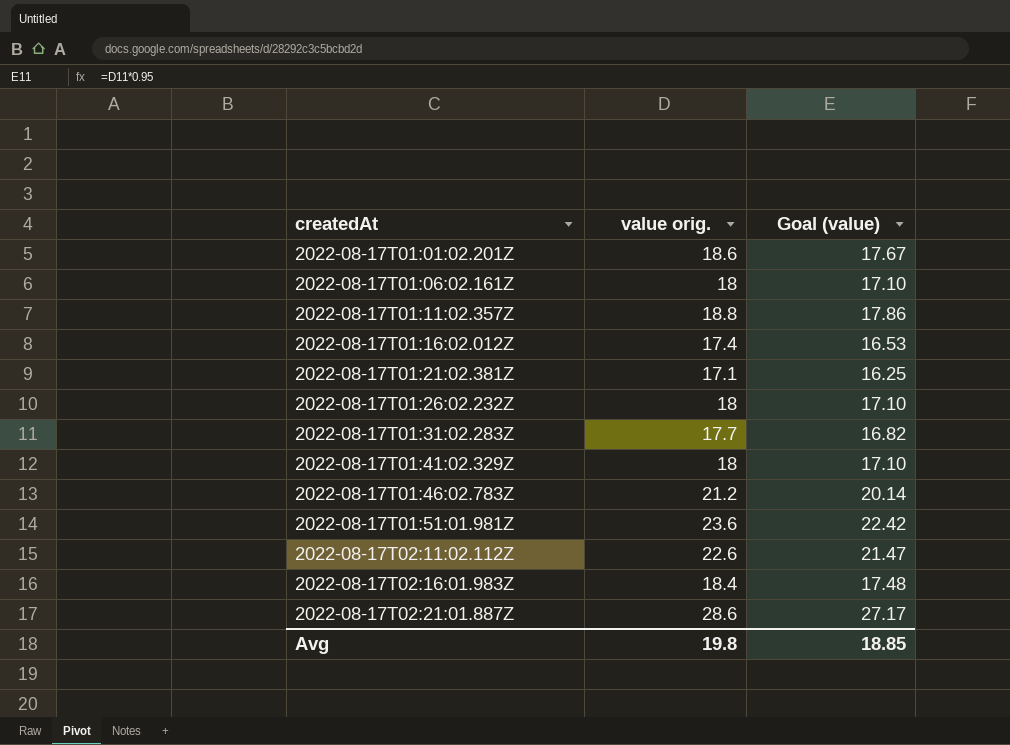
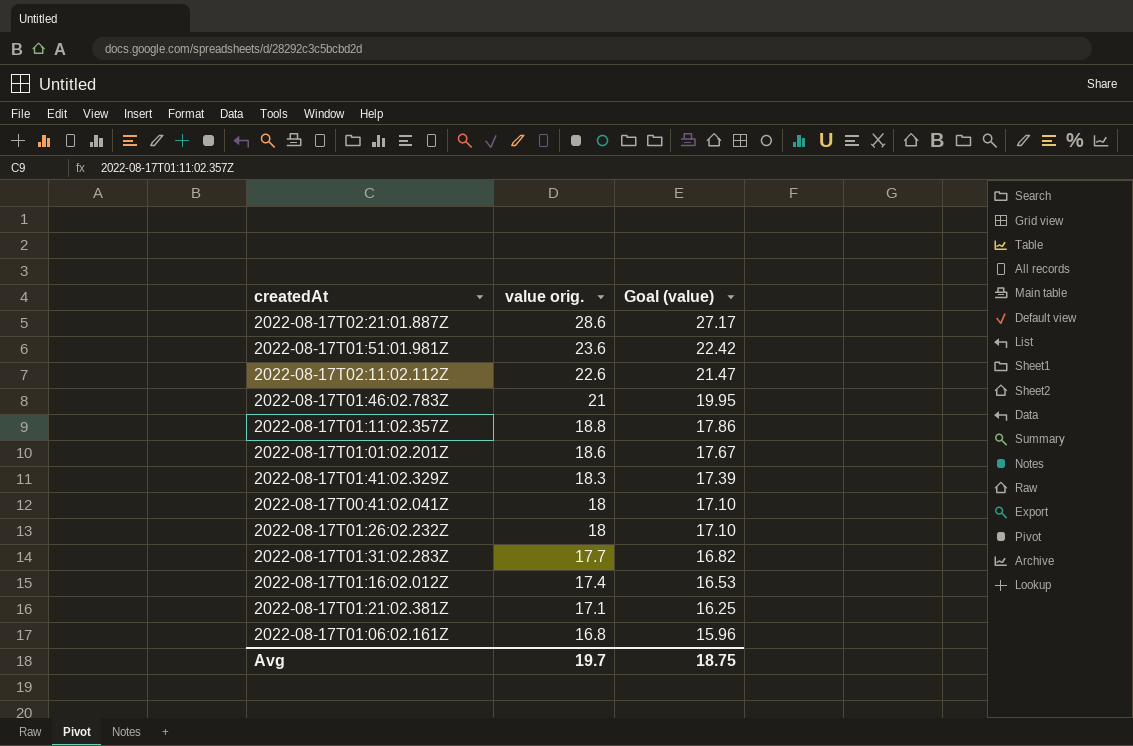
row order: createdAt ascending -> value orig. descending
row 2022-08-17T02:16:01.983Z: 18.4 | 17.48 -> none
2022-08-17T01:46:02.783Z | value orig.: 21.2 -> 21
2022-08-17T01:46:02.783Z | Goal (value): 20.14 -> 19.95
2022-08-17T01:41:02.329Z | value orig.: 18 -> 18.3
2022-08-17T01:41:02.329Z | Goal (value): 17.10 -> 17.39
row 2022-08-17T00:41:02.041Z: none -> 18 | 17.10
2022-08-17T01:06:02.161Z | value orig.: 18 -> 16.8
2022-08-17T01:06:02.161Z | Goal (value): 17.10 -> 15.96
Avg | value orig.: 19.8 -> 19.7
Avg | Goal (value): 18.85 -> 18.75

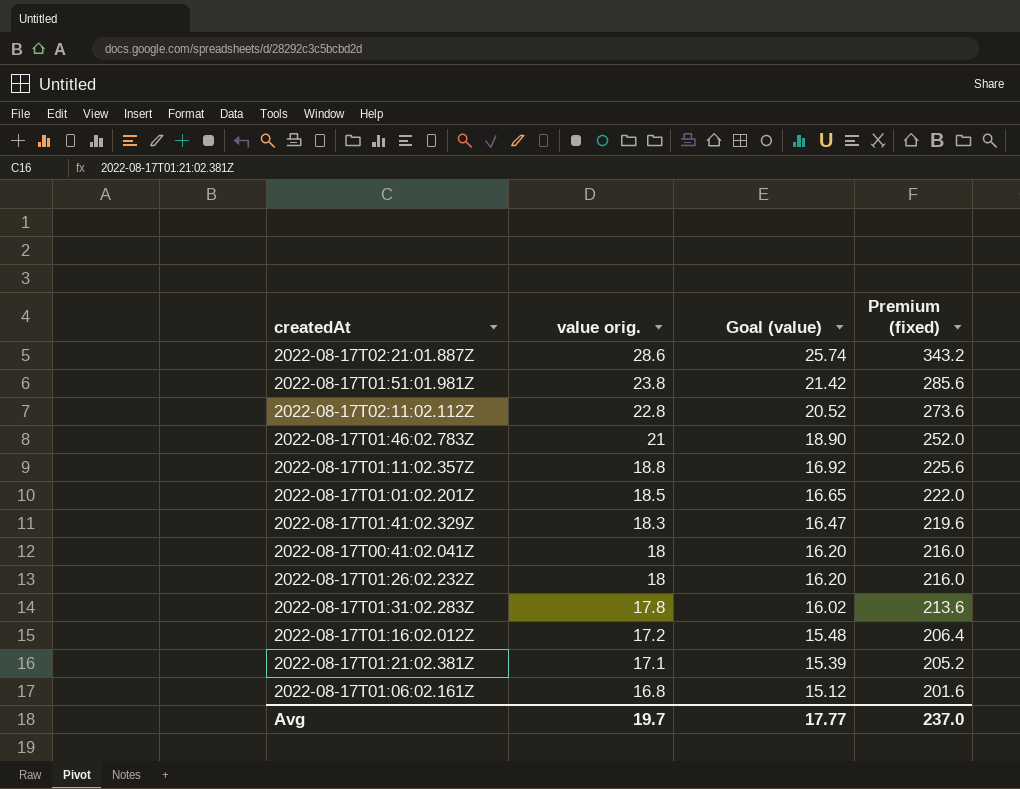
column Goal (value) | formula: [value orig.] * 0.95 -> [value orig.] * 0.9
column Premium (fixed) | formula: none -> [value orig.] * 12
2022-08-17T01:51:01.981Z | value orig.: 23.6 -> 23.8
2022-08-17T02:11:02.112Z | value orig.: 22.6 -> 22.8
2022-08-17T01:01:02.201Z | value orig.: 18.6 -> 18.5
2022-08-17T01:31:02.283Z | value orig.: 17.7 -> 17.8
2022-08-17T01:16:02.012Z | value orig.: 17.4 -> 17.2
Avg | Goal (value): 18.75 -> 17.77

